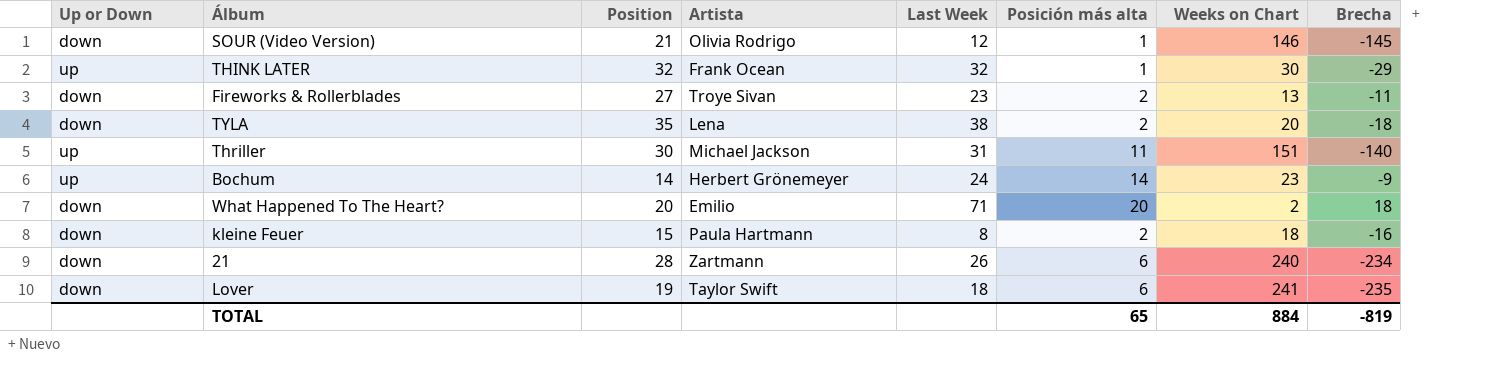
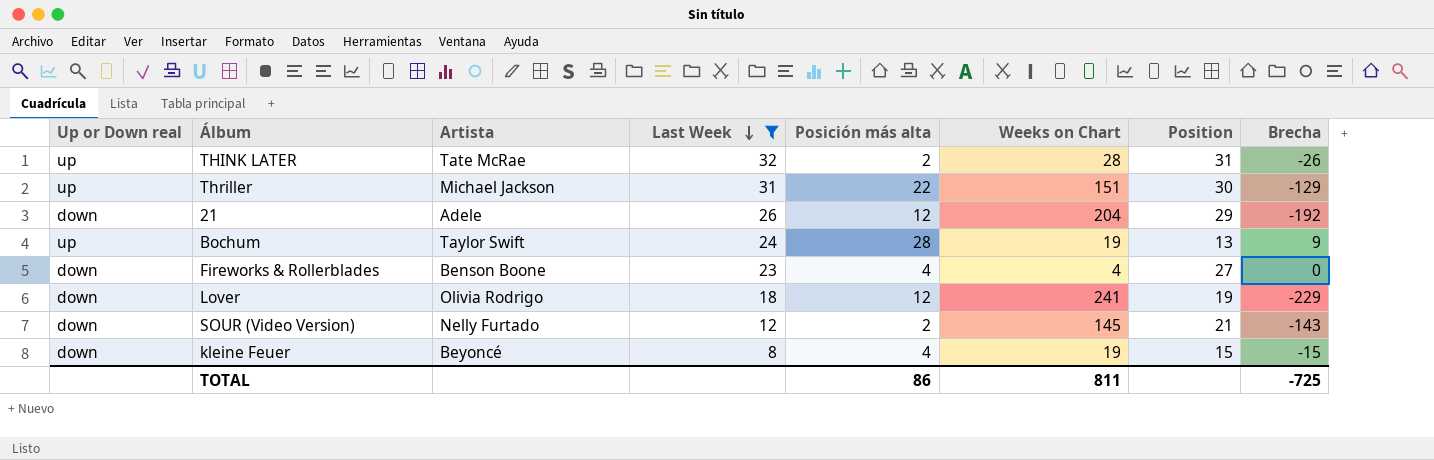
filter: none -> Last Week <= 32
row order: none -> Last Week descending
column name: Up or Down -> Up or Down real
column Position | position: 3 -> 7
THINK LATER | Artista: Frank Ocean -> Tate McRae
THINK LATER | Posición más alta: 1 -> 2
THINK LATER | Weeks on Chart: 30 -> 28
THINK LATER | Position: 32 -> 31
THINK LATER | Brecha: -29 -> -26
Thriller | Posición más alta: 11 -> 22
Thriller | Brecha: -140 -> -129
21 | Artista: Zartmann -> Adele
21 | Posición más alta: 6 -> 12
21 | Weeks on Chart: 240 -> 204
21 | Position: 28 -> 29
21 | Brecha: -234 -> -192
Bochum | Artista: Herbert Grönemeyer -> Taylor Swift
Bochum | Posición más alta: 14 -> 28
Bochum | Weeks on Chart: 23 -> 19
Bochum | Position: 14 -> 13
Bochum | Brecha: -9 -> 9
Fireworks & Rollerblades | Artista: Troye Sivan -> Benson Boone
Fireworks & Rollerblades | Posición más alta: 2 -> 4
Fireworks & Rollerblades | Weeks on Chart: 13 -> 4
Fireworks & Rollerblades | Brecha: -11 -> 0
Lover | Artista: Taylor Swift -> Olivia Rodrigo
Lover | Posición más alta: 6 -> 12
Lover | Brecha: -235 -> -229
SOUR (Video Version) | Artista: Olivia Rodrigo -> Nelly Furtado
SOUR (Video Version) | Posición más alta: 1 -> 2
SOUR (Video Version) | Weeks on Chart: 146 -> 145
SOUR (Video Version) | Brecha: -145 -> -143
kleine Feuer | Artista: Paula Hartmann -> Beyoncé
kleine Feuer | Posición más alta: 2 -> 4
kleine Feuer | Weeks on Chart: 18 -> 19
kleine Feuer | Brecha: -16 -> -15
TOTAL | Posición más alta: 65 -> 86
TOTAL | Weeks on Chart: 884 -> 811
TOTAL | Brecha: -819 -> -725

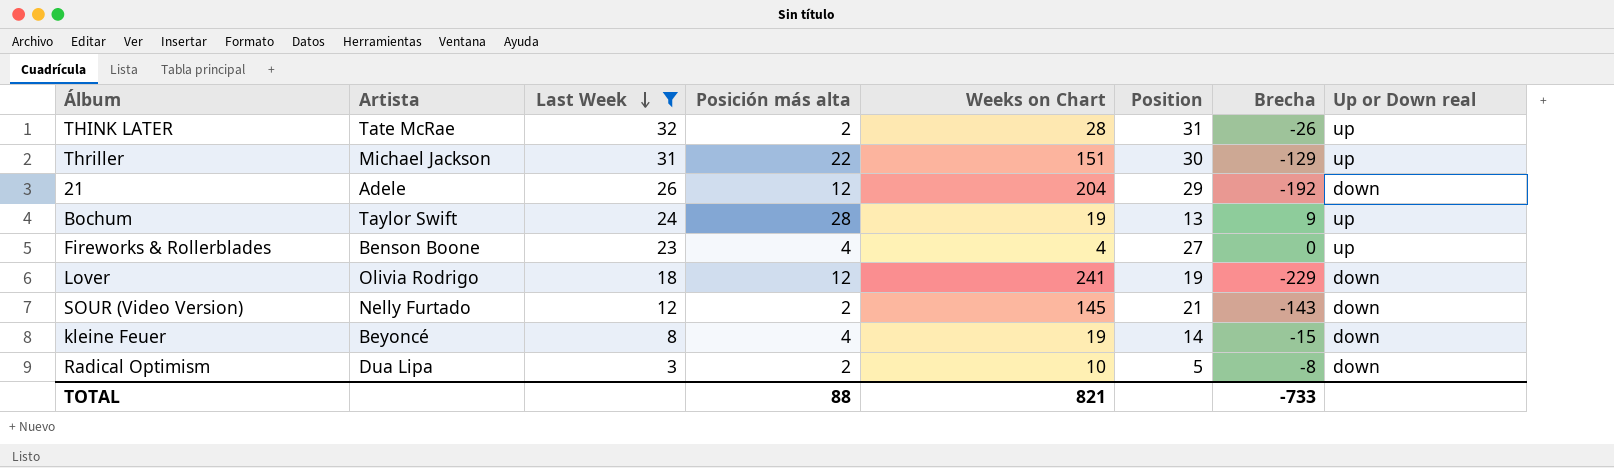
column Up or Down real | position: 1 -> 8
Fireworks & Rollerblades | Up or Down real: down -> up
kleine Feuer | Position: 15 -> 14
row Radical Optimism: none -> Dua Lipa | 3 | 2 | 10 | 5 | -8 | down
TOTAL | Posición más alta: 86 -> 88
TOTAL | Weeks on Chart: 811 -> 821
TOTAL | Brecha: -725 -> -733

